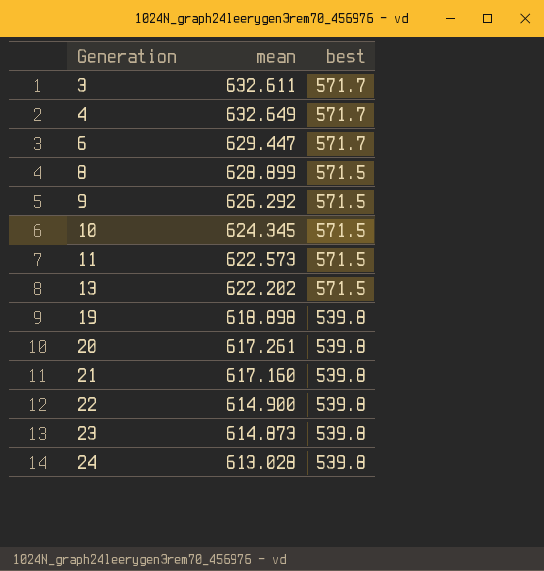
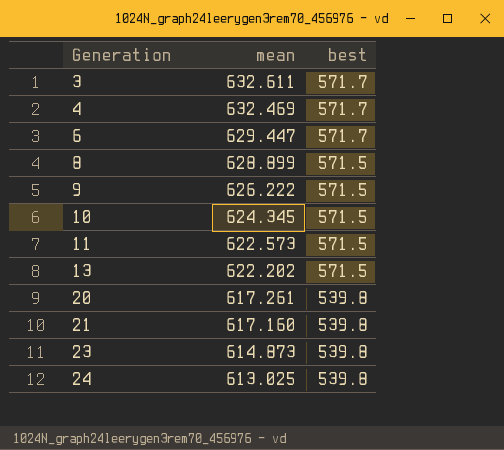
row 19: 618.898 | 539.8 -> none
row 22: 614.900 | 539.8 -> none
4 | mean: 632.649 -> 632.469
9 | mean: 626.292 -> 626.222
24 | mean: 613.028 -> 613.025

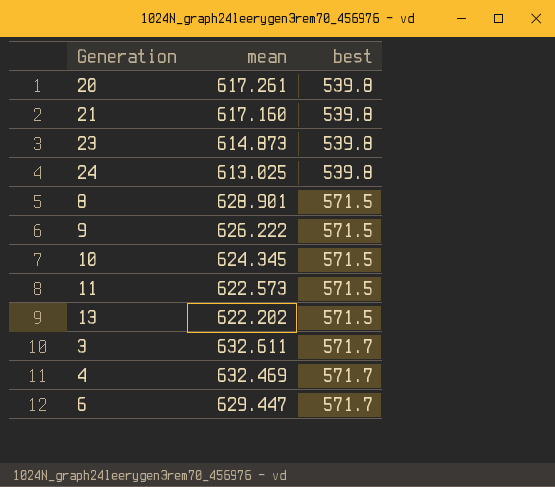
row order: Generation ascending -> best ascending
8 | mean: 628.899 -> 628.901

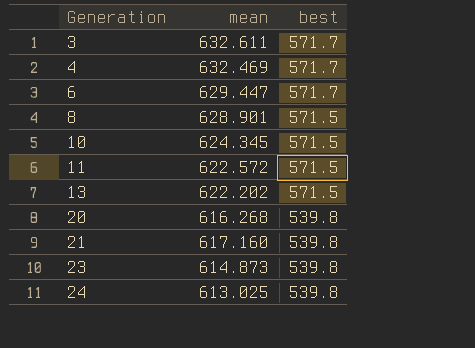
row order: best ascending -> Generation ascending
row 9: 626.222 | 571.5 -> none
11 | mean: 622.573 -> 622.572
20 | mean: 617.261 -> 616.268

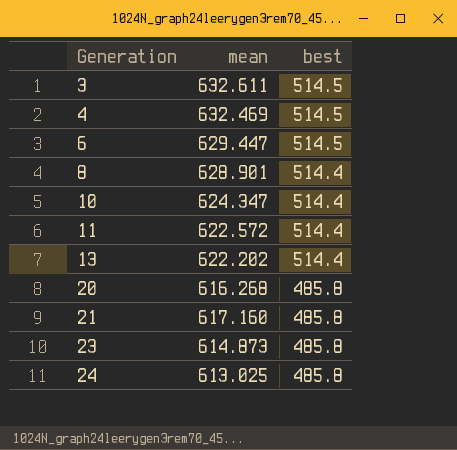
3 | best: 571.7 -> 514.5
4 | best: 571.7 -> 514.5
6 | best: 571.7 -> 514.5
8 | best: 571.5 -> 514.4
10 | mean: 624.345 -> 624.347
10 | best: 571.5 -> 514.4
11 | best: 571.5 -> 514.4
13 | best: 571.5 -> 514.4
20 | best: 539.8 -> 485.8
21 | best: 539.8 -> 485.8
23 | best: 539.8 -> 485.8
24 | best: 539.8 -> 485.8

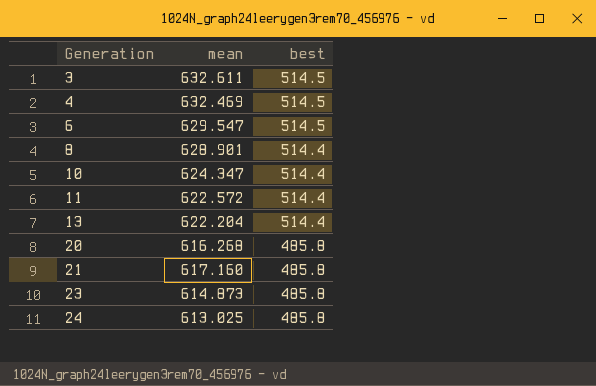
6 | mean: 629.447 -> 629.547
13 | mean: 622.202 -> 622.204

